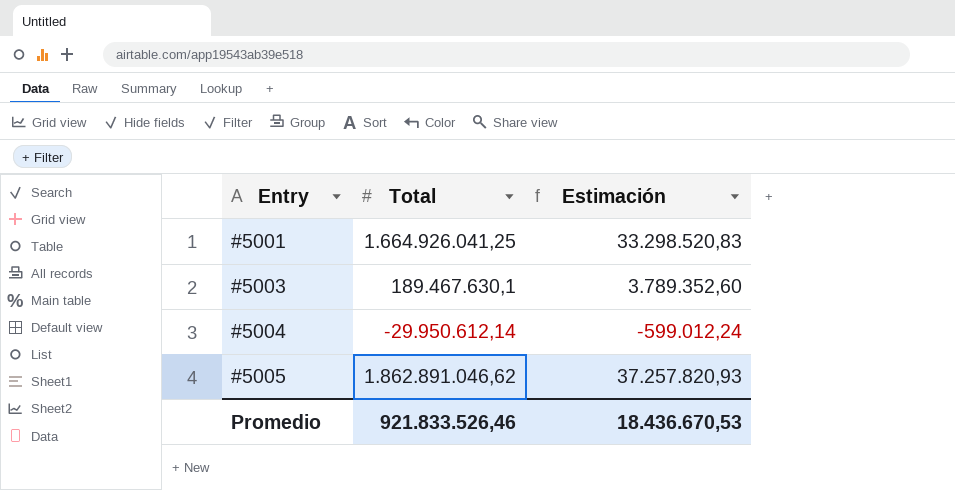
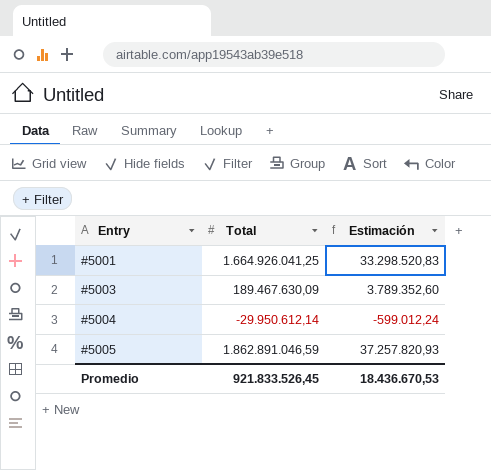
#5003 | Total: 189.467.630,1 -> 189.467.630,09
#5005 | Total: 1.862.891.046,62 -> 1.862.891.046,59
Promedio | Total: 921.833.526,46 -> 921.833.526,45

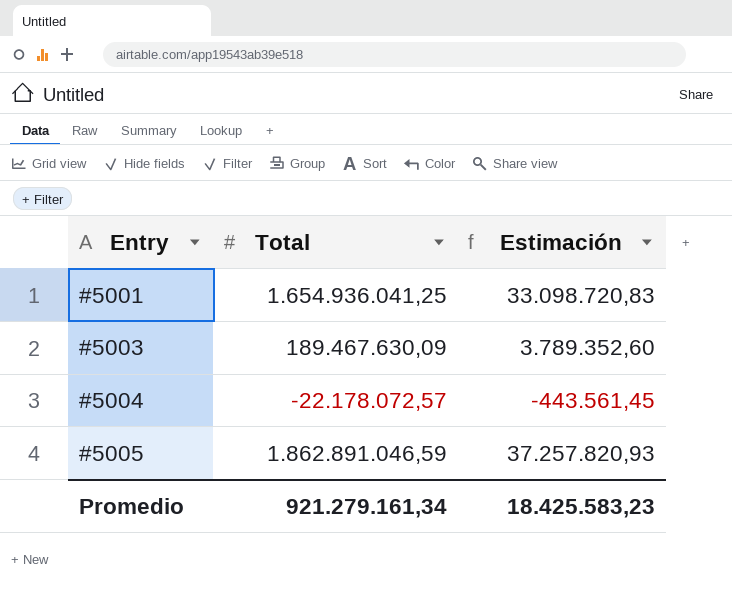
#5001 | Total: 1.664.926.041,25 -> 1.654.936.041,25
#5001 | Estimación: 33.298.520,83 -> 33.098.720,83
#5004 | Total: -29.950.612,14 -> -22.178.072,57
#5004 | Estimación: -599.012,24 -> -443.561,45
Promedio | Total: 921.833.526,45 -> 921.279.161,34
Promedio | Estimación: 18.436.670,53 -> 18.425.583,23

